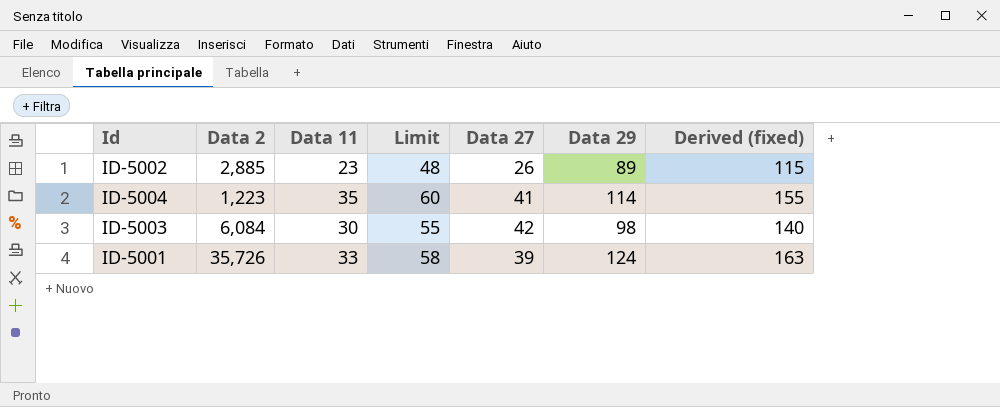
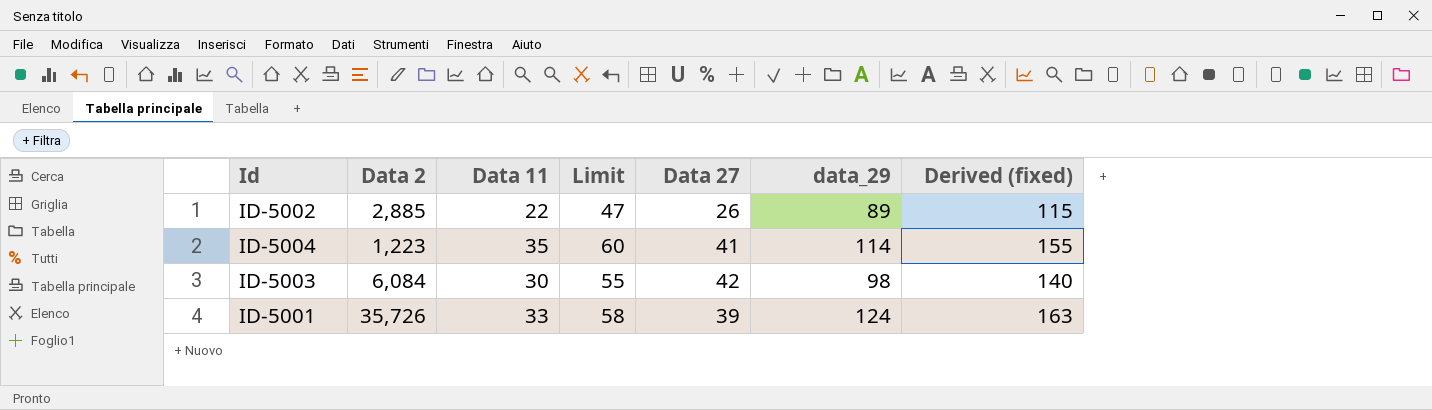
column name: Data 29 -> data_29
ID-5002 | Data 11: 23 -> 22
ID-5002 | Limit: 48 -> 47

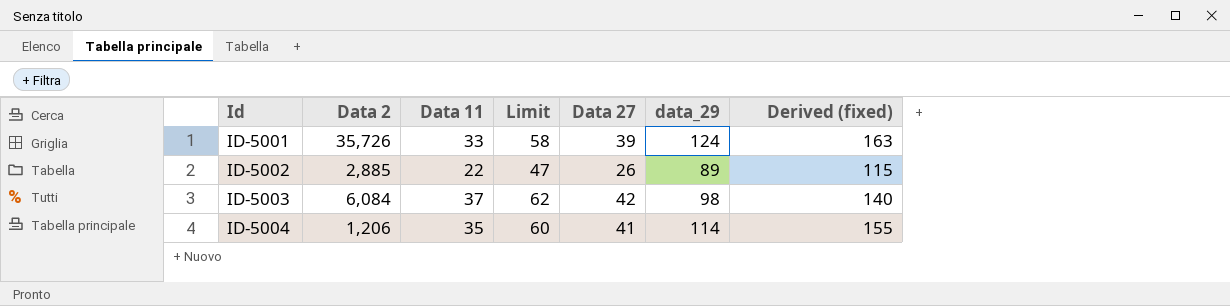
row order: none -> Id ascending
ID-5003 | Data 11: 30 -> 37
ID-5003 | Limit: 55 -> 62
ID-5004 | Data 2: 1,223 -> 1,206

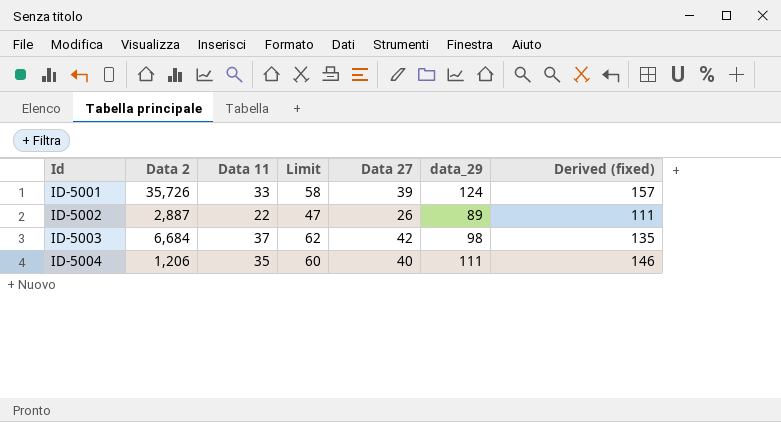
column Derived (fixed) | formula: [Data 27] + [data_29] -> [Data 11] + [data_29]
ID-5002 | Data 2: 2,885 -> 2,887
ID-5003 | Data 2: 6,084 -> 6,684
ID-5004 | Data 27: 41 -> 40
ID-5004 | data_29: 114 -> 111

